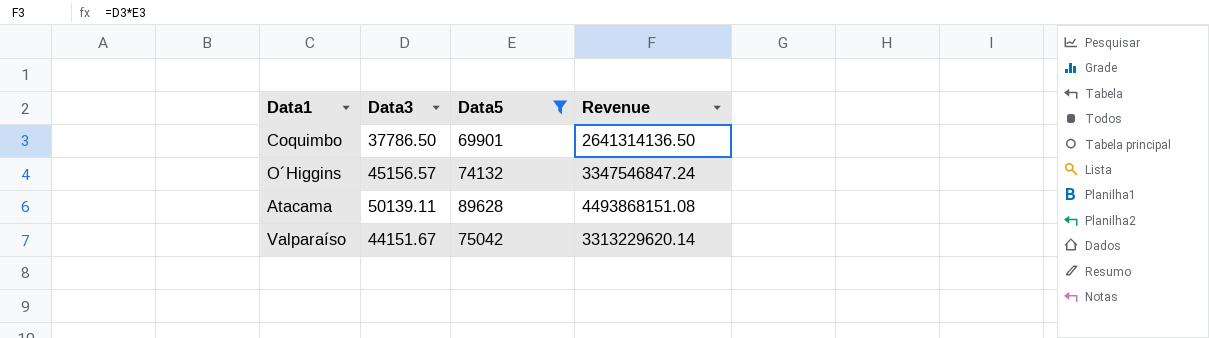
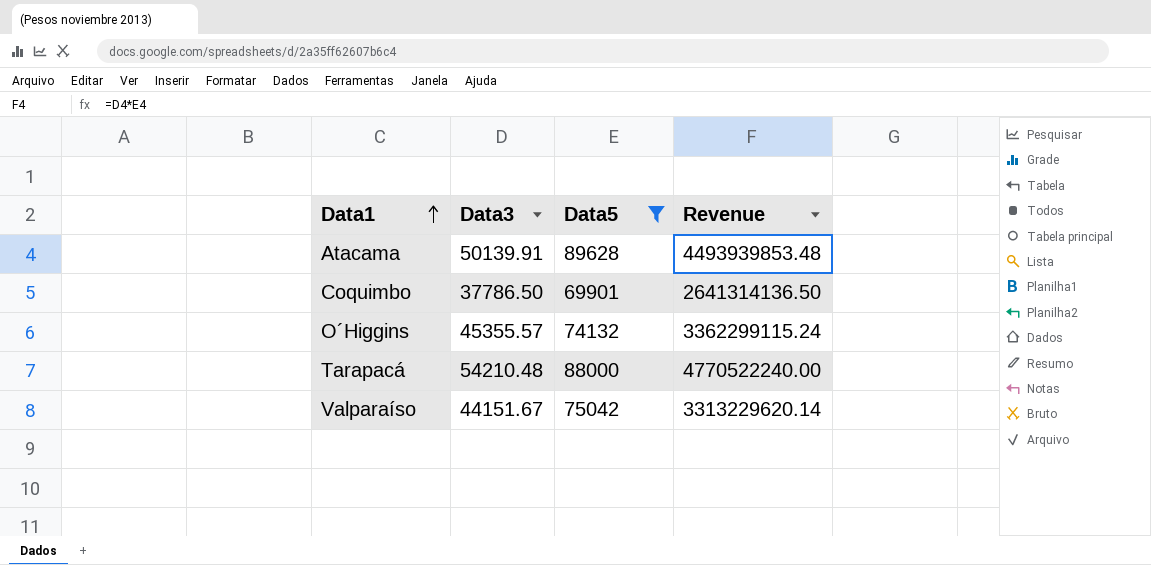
row order: none -> Data1 ascending
Atacama | Data3: 50139.11 -> 50139.91
Atacama | Revenue: 4493868151.08 -> 4493939853.48
O´Higgins | Data3: 45156.57 -> 45355.57
O´Higgins | Revenue: 3347546847.24 -> 3362299115.24
row Tarapacá: none -> 54210.48 | 88000 | 4770522240.00

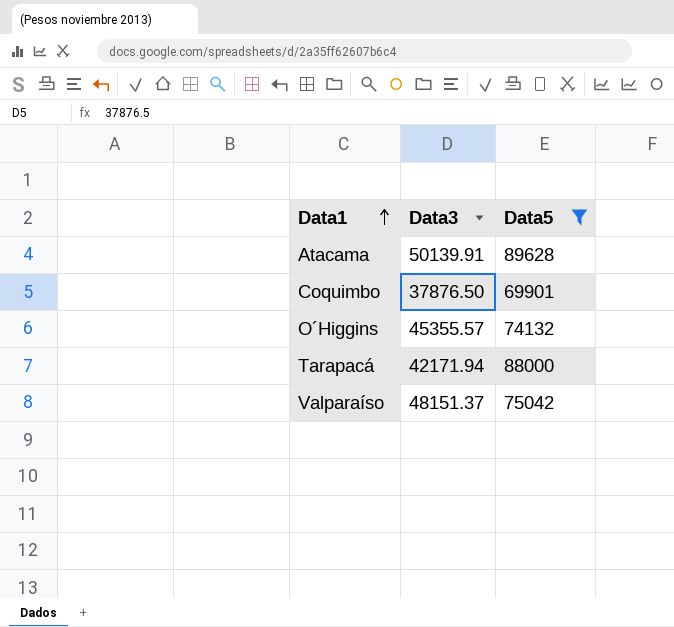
column Revenue | formula: [Data3] * [Data5] -> none
Coquimbo | Data3: 37786.50 -> 37876.50
Tarapacá | Data3: 54210.48 -> 42171.94
Valparaíso | Data3: 44151.67 -> 48151.37

